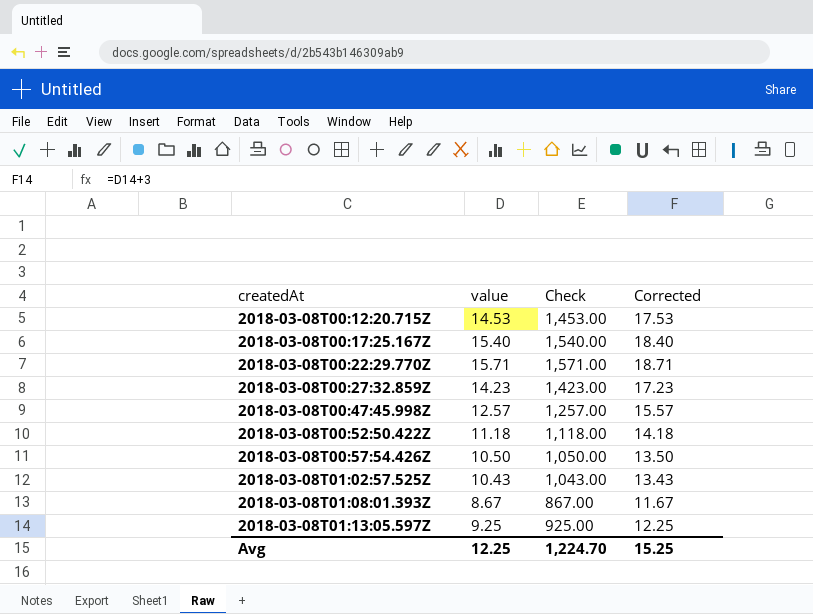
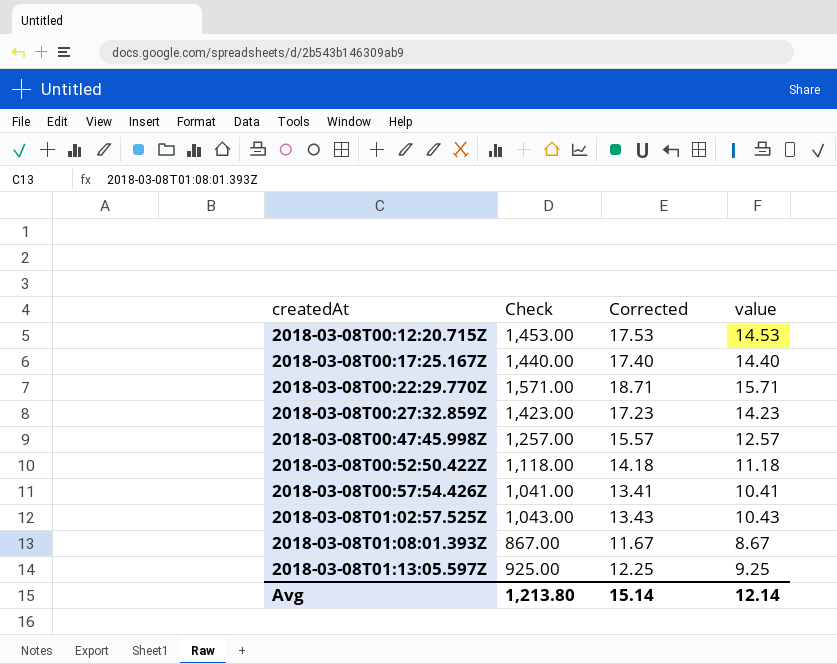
column value | position: 2 -> 4
2018-03-08T00:17:25.167Z | Check: 1,540.00 -> 1,440.00
2018-03-08T00:17:25.167Z | Corrected: 18.40 -> 17.40
2018-03-08T00:17:25.167Z | value: 15.40 -> 14.40
2018-03-08T00:57:54.426Z | Check: 1,050.00 -> 1,041.00
2018-03-08T00:57:54.426Z | Corrected: 13.50 -> 13.41
2018-03-08T00:57:54.426Z | value: 10.50 -> 10.41
Avg | Check: 1,224.70 -> 1,213.80
Avg | Corrected: 15.25 -> 15.14
Avg | value: 12.25 -> 12.14

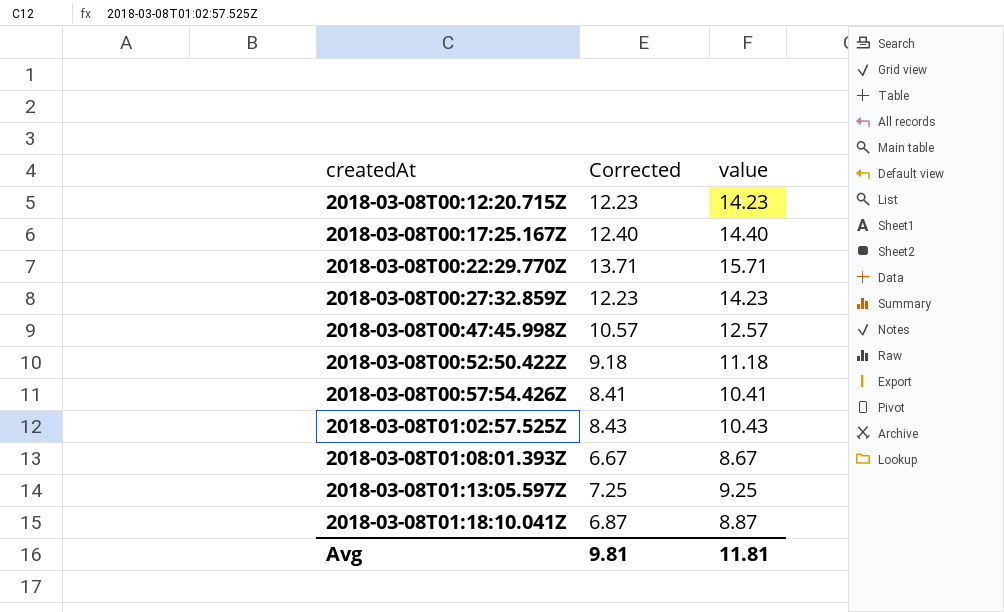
column Check | formula: [value] * 100 -> none
column Corrected | formula: [value] + 3 -> [value] - 2
2018-03-08T00:12:20.715Z | value: 14.53 -> 14.23
row 2018-03-08T01:18:10.041Z: none -> 6.87 | 8.87
Avg | Corrected: 15.14 -> 9.81
Avg | value: 12.14 -> 11.81

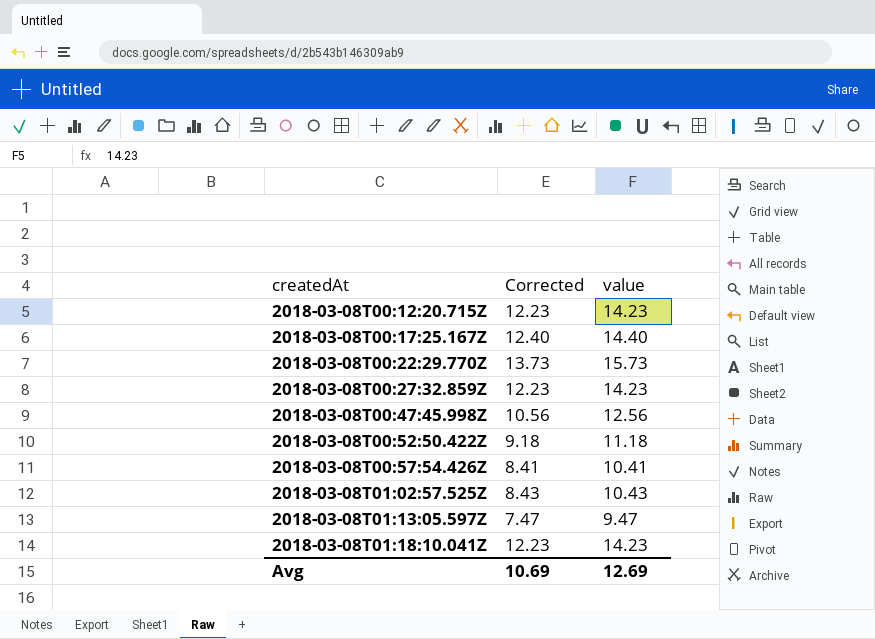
row 2018-03-08T01:08:01.393Z: 6.67 | 8.67 -> none
2018-03-08T00:22:29.770Z | Corrected: 13.71 -> 13.73
2018-03-08T00:22:29.770Z | value: 15.71 -> 15.73
2018-03-08T00:47:45.998Z | Corrected: 10.57 -> 10.56
2018-03-08T00:47:45.998Z | value: 12.57 -> 12.56
2018-03-08T01:13:05.597Z | Corrected: 7.25 -> 7.47
2018-03-08T01:13:05.597Z | value: 9.25 -> 9.47
2018-03-08T01:18:10.041Z | Corrected: 6.87 -> 12.23
2018-03-08T01:18:10.041Z | value: 8.87 -> 14.23
Avg | Corrected: 9.81 -> 10.69
Avg | value: 11.81 -> 12.69

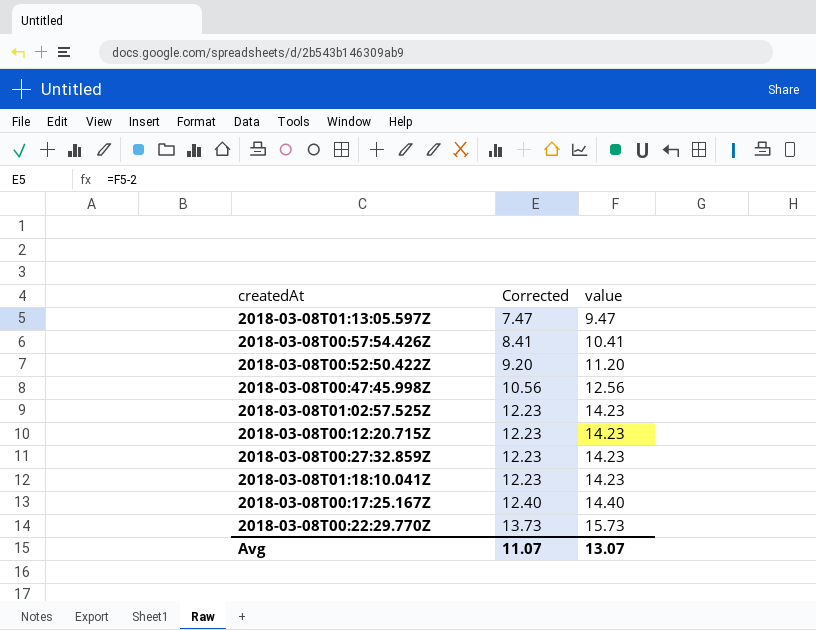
row order: createdAt ascending -> Corrected ascending
2018-03-08T00:52:50.422Z | Corrected: 9.18 -> 9.20
2018-03-08T00:52:50.422Z | value: 11.18 -> 11.20
2018-03-08T01:02:57.525Z | Corrected: 8.43 -> 12.23
2018-03-08T01:02:57.525Z | value: 10.43 -> 14.23
Avg | Corrected: 10.69 -> 11.07
Avg | value: 12.69 -> 13.07

